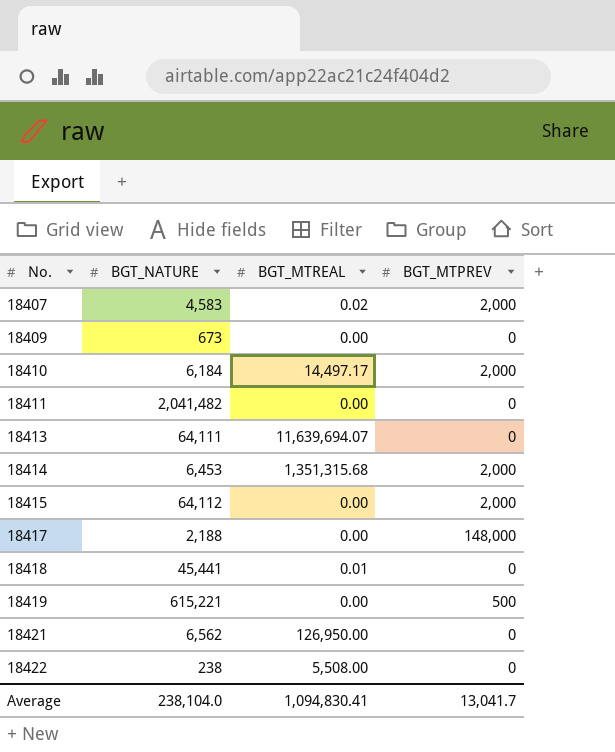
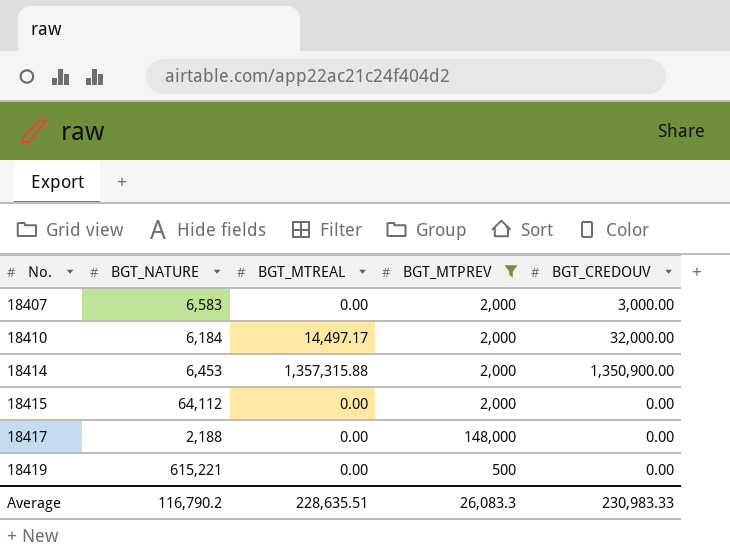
filter: none -> BGT_MTPREV != 0
column BGT_CREDOUV | position: none -> 5
18407 | BGT_NATURE: 4,583 -> 6,583
18407 | BGT_MTREAL: 0.02 -> 0.00
18414 | BGT_MTREAL: 1,351,315.68 -> 1,357,315.88
Average | BGT_NATURE: 238,104.0 -> 116,790.2
Average | BGT_MTREAL: 1,094,830.41 -> 228,635.51
Average | BGT_MTPREV: 13,041.7 -> 26,083.3

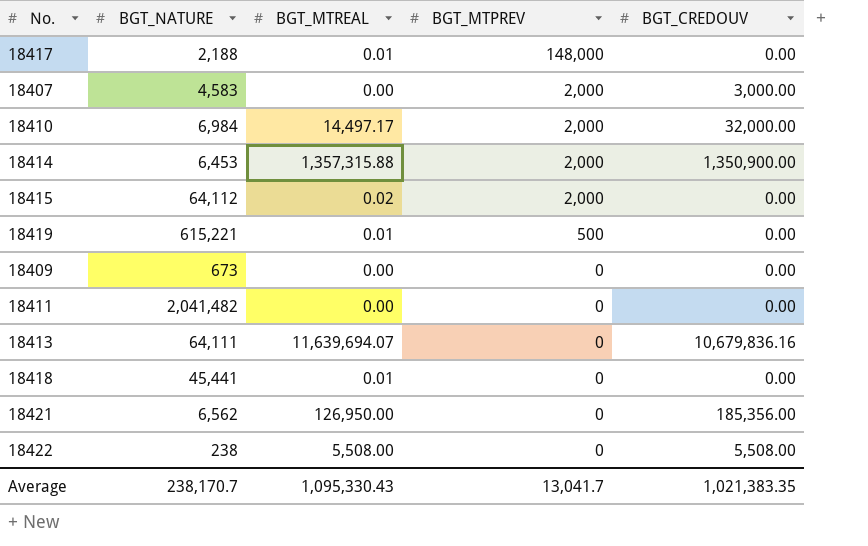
filter: BGT_MTPREV != 0 -> none
row order: No. ascending -> BGT_MTPREV descending
18417 | BGT_MTREAL: 0.00 -> 0.01
18407 | BGT_NATURE: 6,583 -> 4,583
18410 | BGT_NATURE: 6,184 -> 6,984
18415 | BGT_MTREAL: 0.00 -> 0.02
18419 | BGT_MTREAL: 0.00 -> 0.01
Average | BGT_NATURE: 116,790.2 -> 238,170.7
Average | BGT_MTREAL: 228,635.51 -> 1,095,330.43
Average | BGT_MTPREV: 26,083.3 -> 13,041.7
Average | BGT_CREDOUV: 230,983.33 -> 1,021,383.35

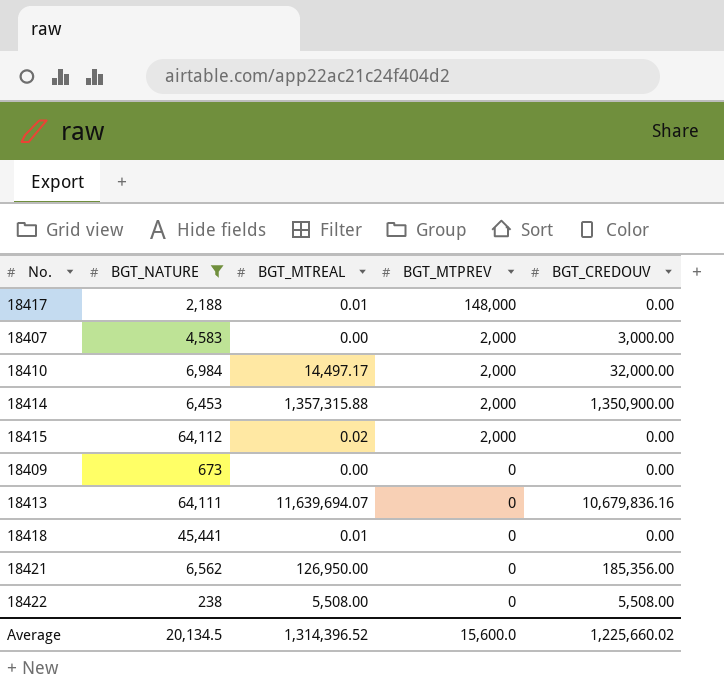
filter: none -> BGT_NATURE <= 64,112
Average | BGT_NATURE: 238,170.7 -> 20,134.5
Average | BGT_MTREAL: 1,095,330.43 -> 1,314,396.52
Average | BGT_MTPREV: 13,041.7 -> 15,600.0
Average | BGT_CREDOUV: 1,021,383.35 -> 1,225,660.02

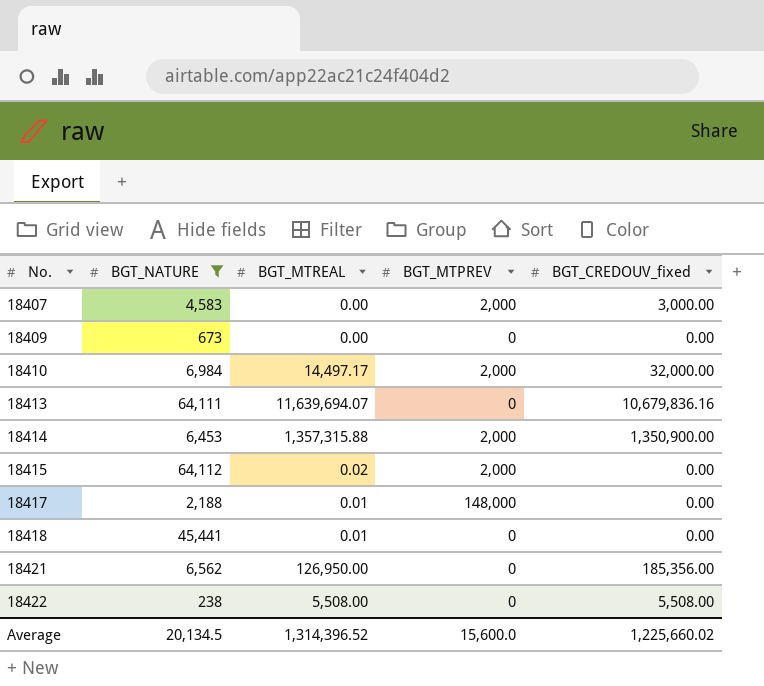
row order: BGT_MTPREV descending -> No. ascending
column name: BGT_CREDOUV -> BGT_CREDOUV_fixed

